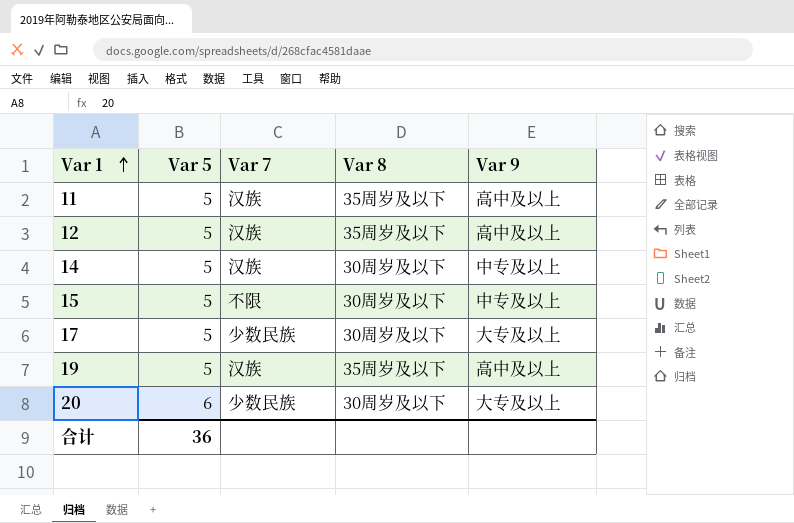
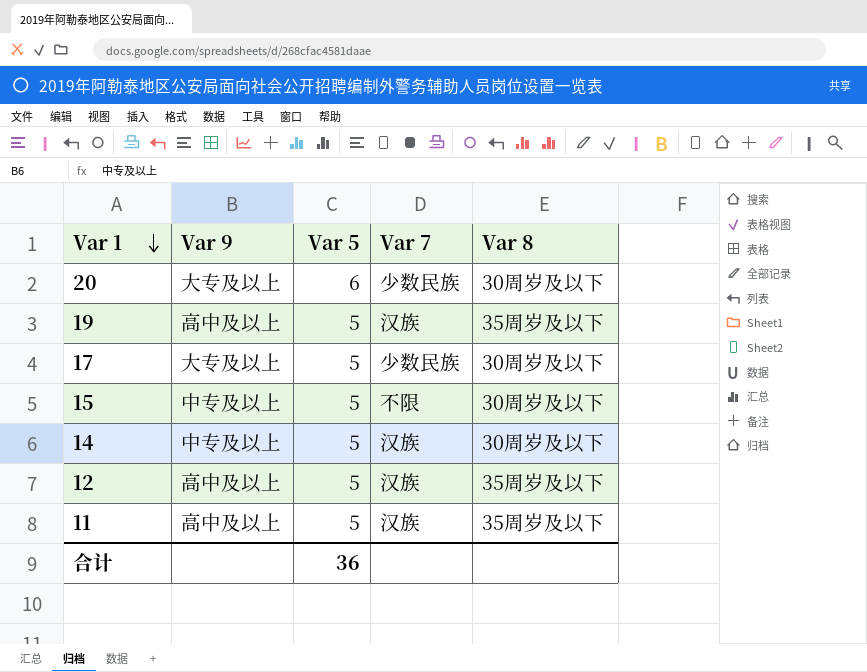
row order: Var 1 ascending -> Var 1 descending
column Var 9 | position: 5 -> 2

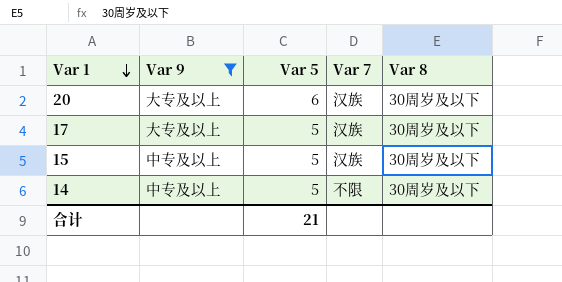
filter: none -> Var 9 != 高中及以上
20 | Var 7: 少数民族 -> 汉族
17 | Var 7: 少数民族 -> 汉族
15 | Var 7: 不限 -> 汉族
14 | Var 7: 汉族 -> 不限
合计 | Var 5: 36 -> 21

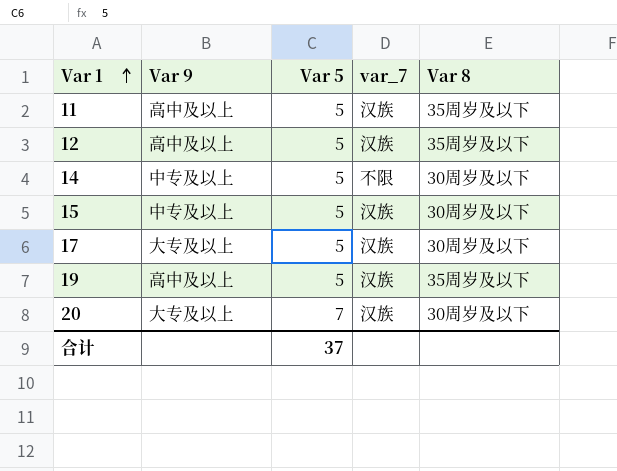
filter: Var 9 != 高中及以上 -> none
row order: Var 1 descending -> Var 1 ascending
column name: Var 7 -> var_7
20 | Var 5: 6 -> 7
合计 | Var 5: 21 -> 37

